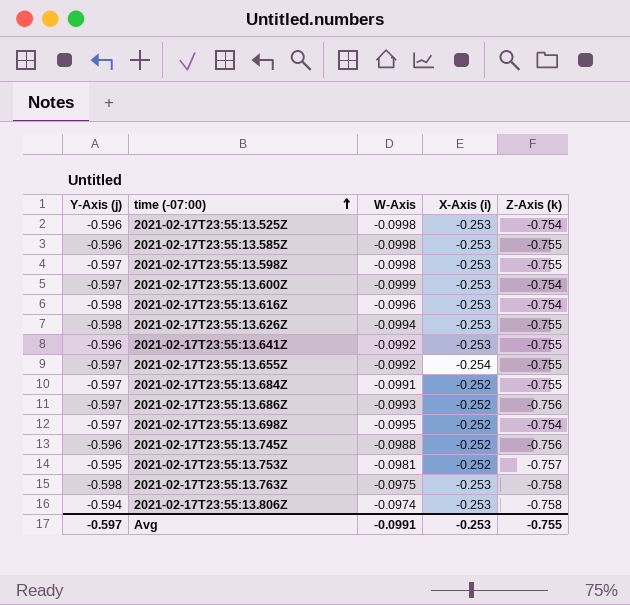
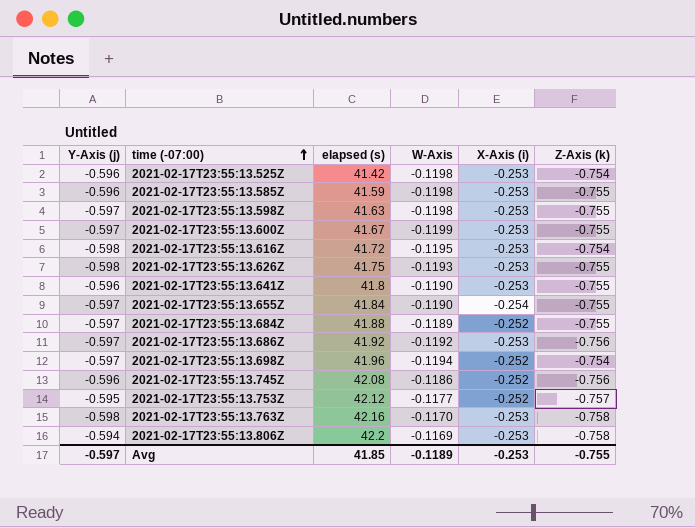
column elapsed (s) | position: none -> 3
2021-02-17T23:55:13.525Z | W-Axis: -0.0998 -> -0.1198
2021-02-17T23:55:13.585Z | W-Axis: -0.0998 -> -0.1198
2021-02-17T23:55:13.598Z | W-Axis: -0.0998 -> -0.1198
2021-02-17T23:55:13.600Z | W-Axis: -0.0999 -> -0.1199
2021-02-17T23:55:13.600Z | Z-Axis (k): -0.754 -> -0.755
2021-02-17T23:55:13.616Z | W-Axis: -0.0996 -> -0.1195
2021-02-17T23:55:13.626Z | W-Axis: -0.0994 -> -0.1193
2021-02-17T23:55:13.641Z | W-Axis: -0.0992 -> -0.1190
2021-02-17T23:55:13.655Z | W-Axis: -0.0992 -> -0.1190
2021-02-17T23:55:13.684Z | W-Axis: -0.0991 -> -0.1189
2021-02-17T23:55:13.686Z | W-Axis: -0.0993 -> -0.1192
2021-02-17T23:55:13.686Z | X-Axis (i): -0.252 -> -0.253
2021-02-17T23:55:13.698Z | W-Axis: -0.0995 -> -0.1194
2021-02-17T23:55:13.745Z | W-Axis: -0.0988 -> -0.1186
2021-02-17T23:55:13.753Z | W-Axis: -0.0981 -> -0.1177
2021-02-17T23:55:13.763Z | W-Axis: -0.0975 -> -0.1170
2021-02-17T23:55:13.806Z | W-Axis: -0.0974 -> -0.1169
Avg | W-Axis: -0.0991 -> -0.1189

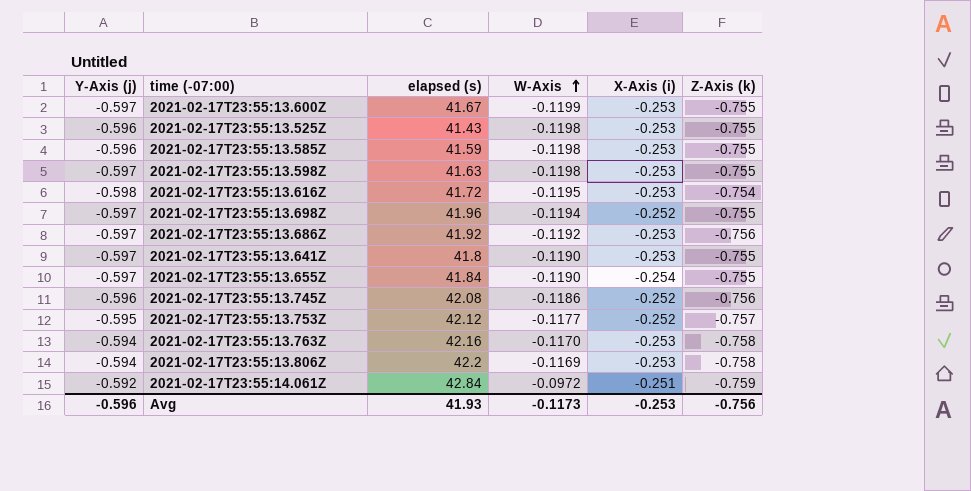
row order: time (-07:00) ascending -> W-Axis ascending
row 2021-02-17T23:55:13.626Z: -0.598 | 41.75 | -0.1193 | -0.253 | -0.755 -> none
row 2021-02-17T23:55:13.684Z: -0.597 | 41.88 | -0.1189 | -0.252 | -0.755 -> none
2021-02-17T23:55:13.525Z | elapsed (s): 41.42 -> 41.43
2021-02-17T23:55:13.525Z | Z-Axis (k): -0.754 -> -0.755
2021-02-17T23:55:13.698Z | Z-Axis (k): -0.754 -> -0.755
2021-02-17T23:55:13.641Z | Y-Axis (j): -0.596 -> -0.597
2021-02-17T23:55:13.763Z | Y-Axis (j): -0.598 -> -0.594
row 2021-02-17T23:55:14.061Z: none -> -0.592 | 42.84 | -0.0972 | -0.251 | -0.759
Avg | Y-Axis (j): -0.597 -> -0.596
Avg | elapsed (s): 41.85 -> 41.93
Avg | W-Axis: -0.1189 -> -0.1173
Avg | Z-Axis (k): -0.755 -> -0.756

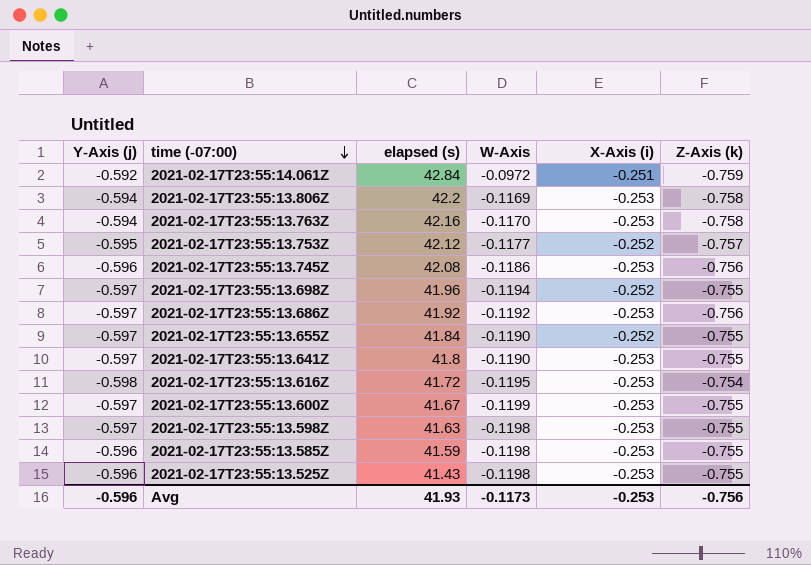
row order: W-Axis ascending -> time (-07:00) descending
2021-02-17T23:55:13.745Z | X-Axis (i): -0.252 -> -0.253
2021-02-17T23:55:13.655Z | X-Axis (i): -0.254 -> -0.252

